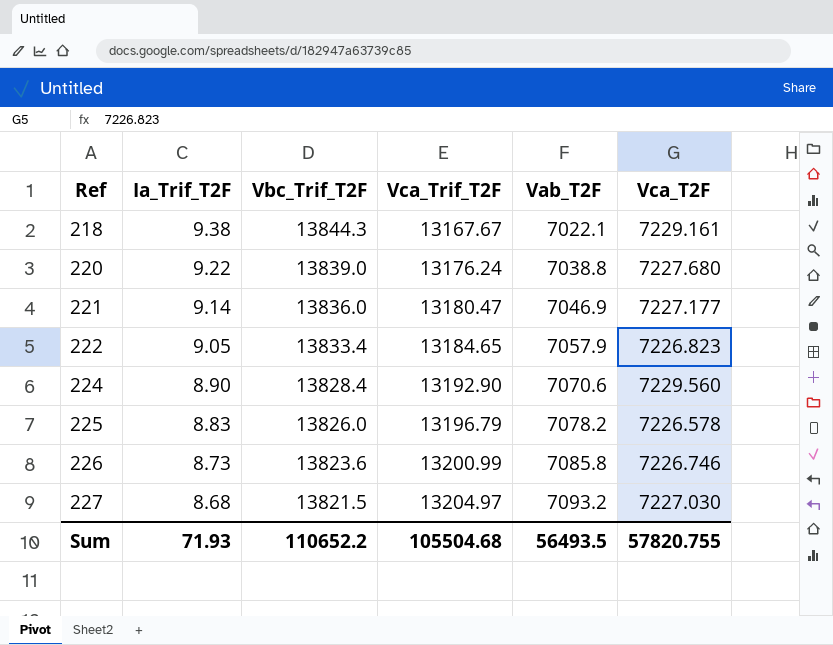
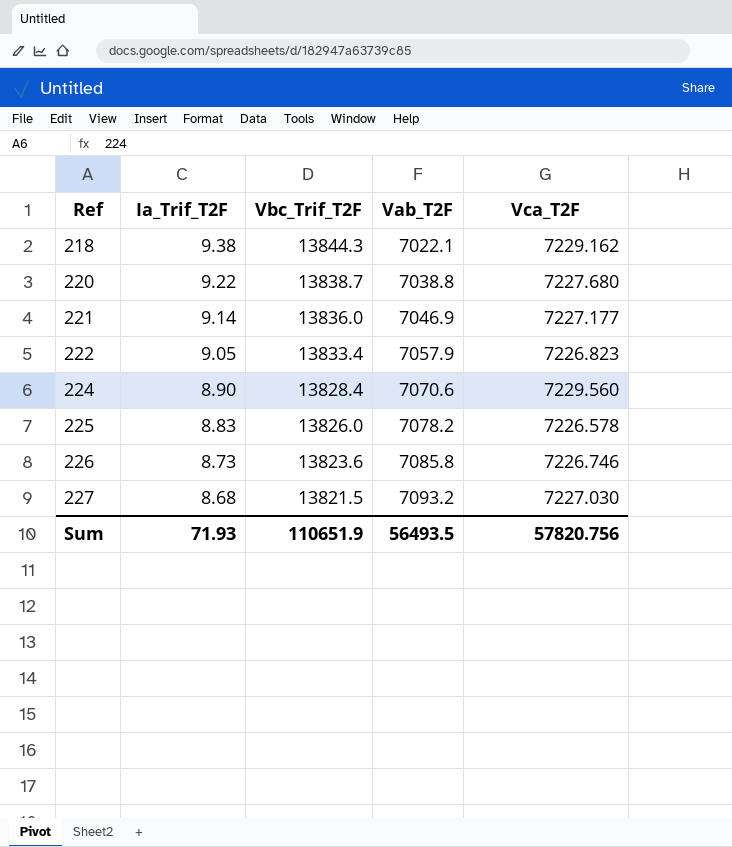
column Vca_Trif_T2F | position: 4 -> none
218 | Vca_T2F: 7229.161 -> 7229.162
220 | Vbc_Trif_T2F: 13839.0 -> 13838.7
Sum | Vbc_Trif_T2F: 110652.2 -> 110651.9
Sum | Vca_T2F: 57820.755 -> 57820.756

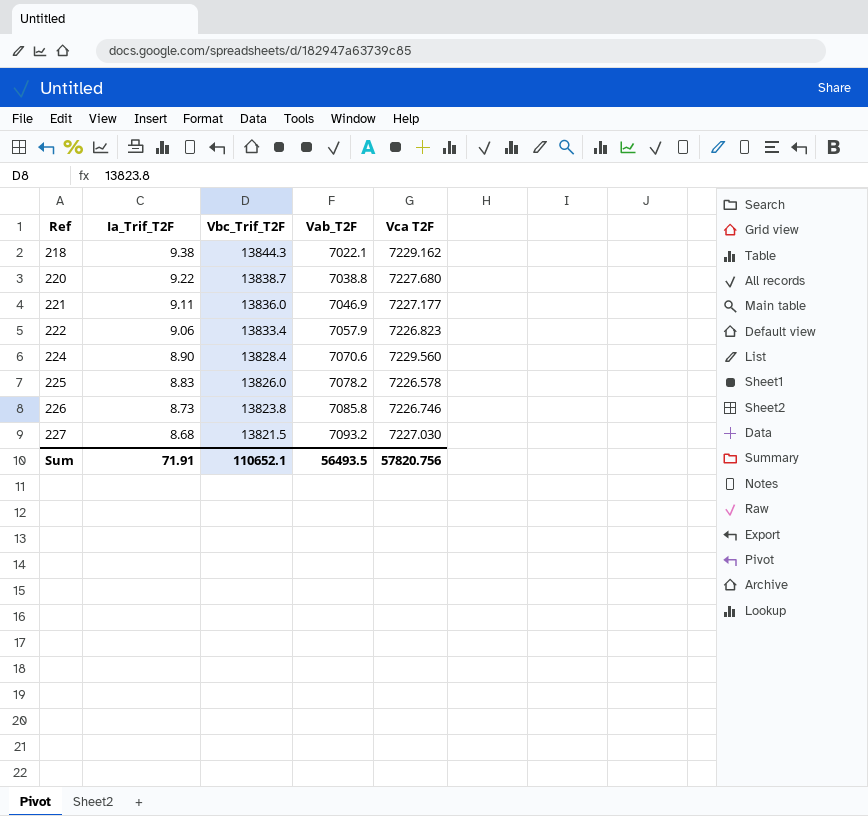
column name: Vca_T2F -> Vca T2F
221 | Ia_Trif_T2F: 9.14 -> 9.11
222 | Ia_Trif_T2F: 9.05 -> 9.06
226 | Vbc_Trif_T2F: 13823.6 -> 13823.8
Sum | Ia_Trif_T2F: 71.93 -> 71.91
Sum | Vbc_Trif_T2F: 110651.9 -> 110652.1

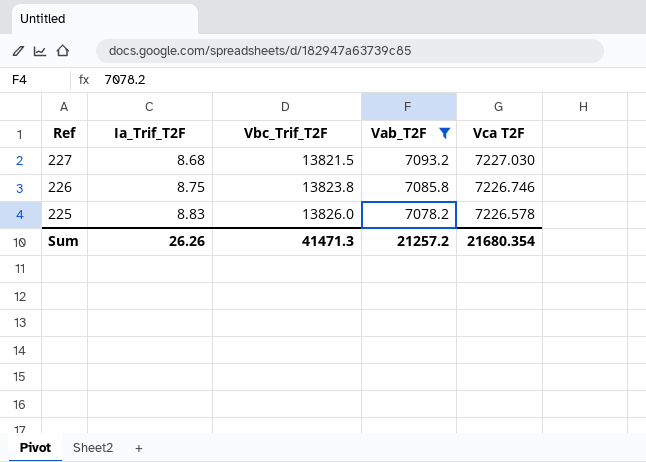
filter: none -> Vab_T2F >= 7078.2
row order: Ref ascending -> Ref descending
226 | Ia_Trif_T2F: 8.73 -> 8.75
Sum | Ia_Trif_T2F: 71.91 -> 26.26
Sum | Vbc_Trif_T2F: 110652.1 -> 41471.3
Sum | Vab_T2F: 56493.5 -> 21257.2
Sum | Vca T2F: 57820.756 -> 21680.354

